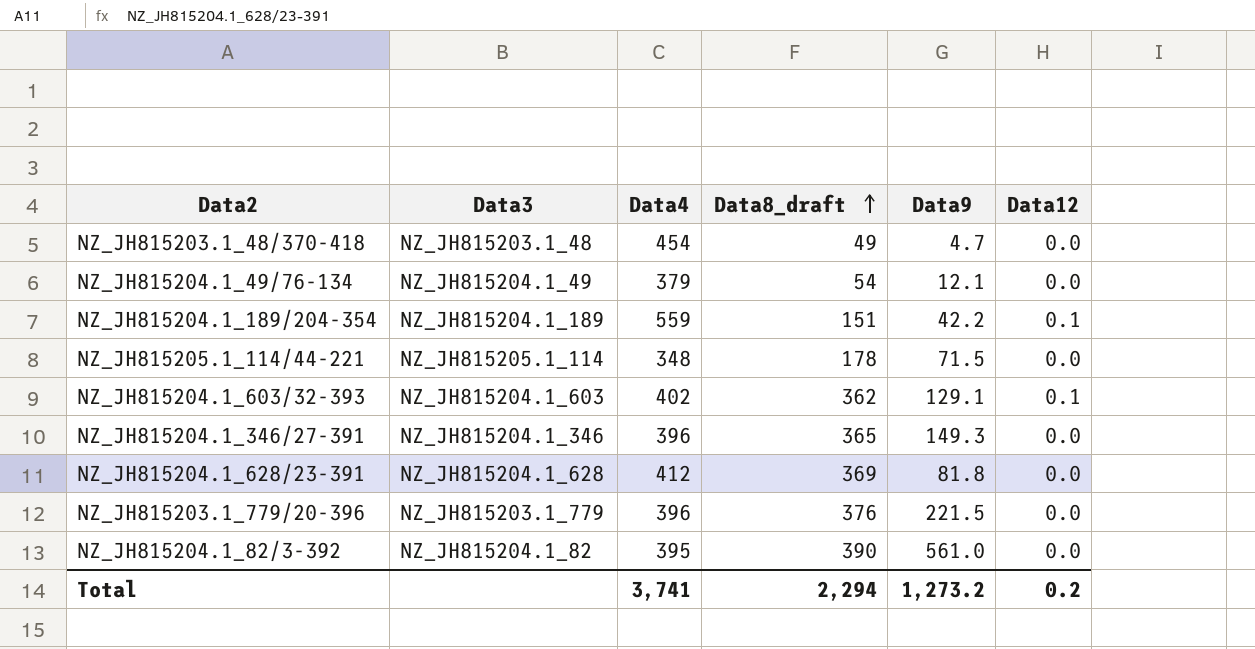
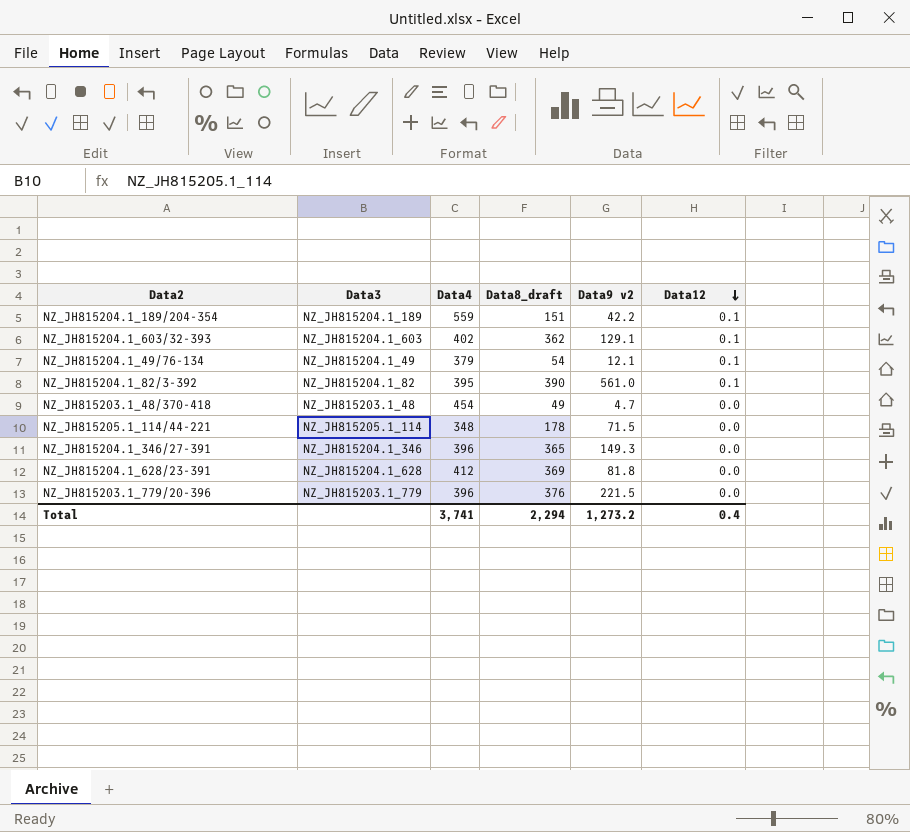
row order: Data8_draft ascending -> Data12 descending
column name: Data9 -> Data9 v2
NZ_JH815204.1_49/76-134 | Data12: 0.0 -> 0.1
NZ_JH815204.1_82/3-392 | Data12: 0.0 -> 0.1
Total | Data12: 0.2 -> 0.4

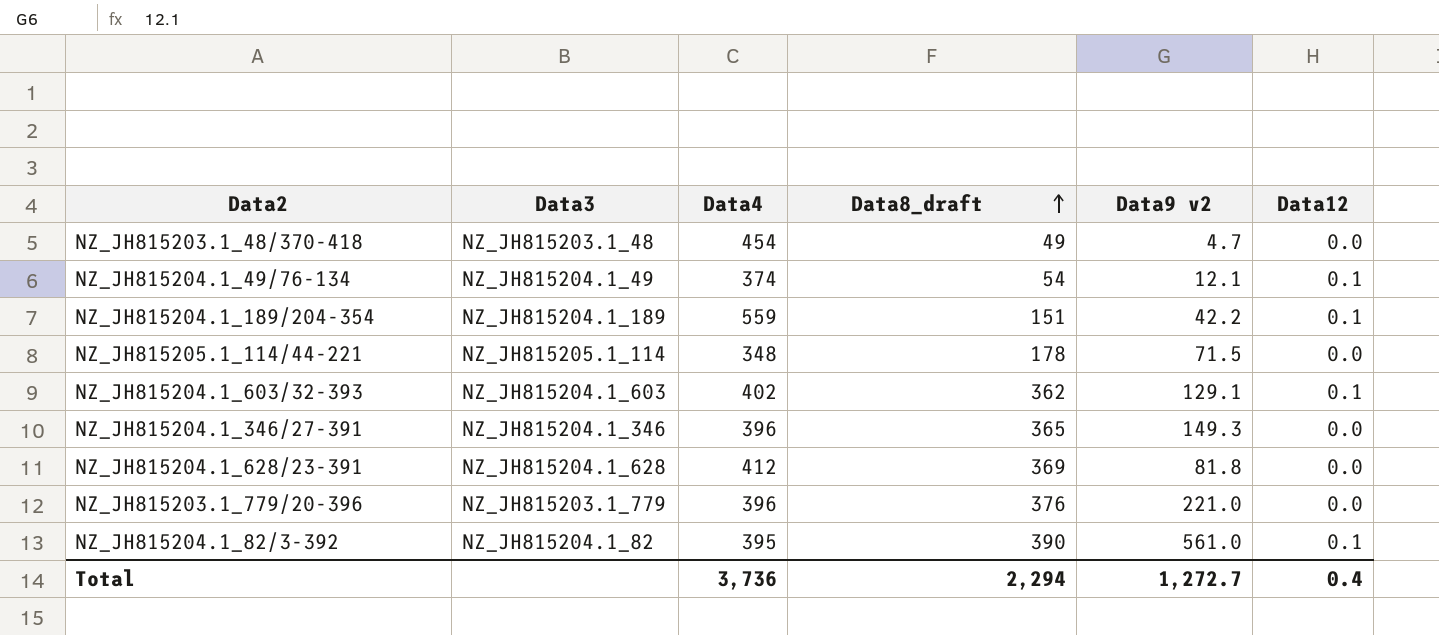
row order: Data12 descending -> Data8_draft ascending
NZ_JH815204.1_49/76-134 | Data4: 379 -> 374
NZ_JH815203.1_779/20-396 | Data9 v2: 221.5 -> 221.0
Total | Data4: 3,741 -> 3,736
Total | Data9 v2: 1,273.2 -> 1,272.7

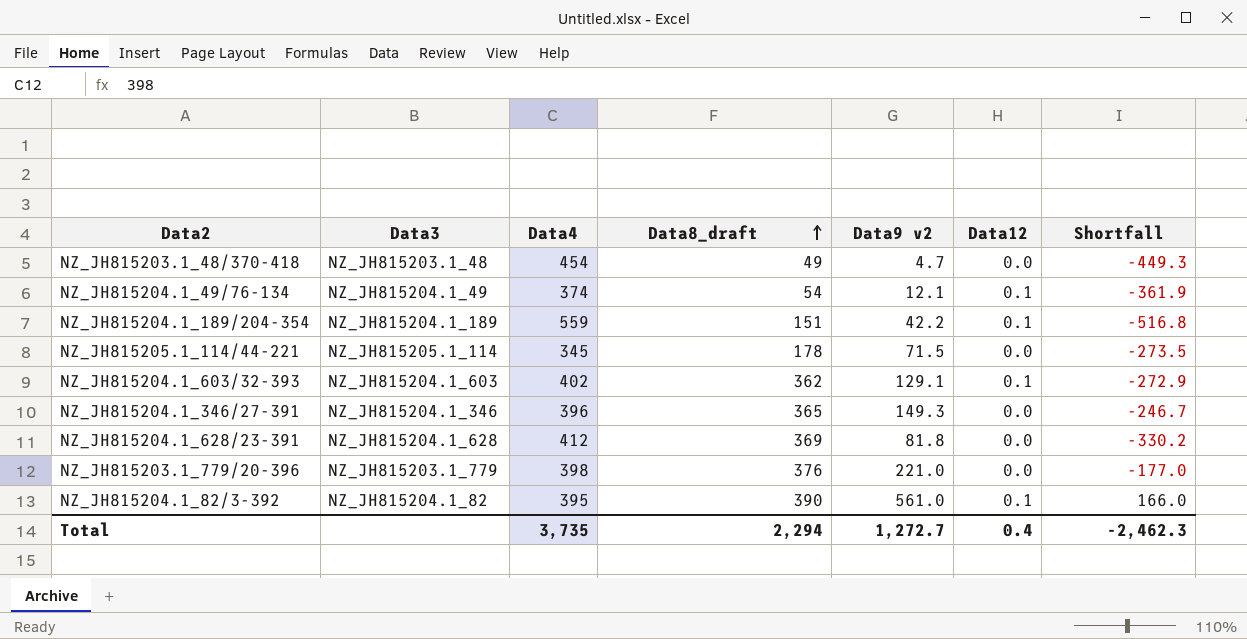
column Shortfall | formula: none -> [Data9 v2] - [Data4]
NZ_JH815205.1_114/44-221 | Data4: 348 -> 345
NZ_JH815203.1_779/20-396 | Data4: 396 -> 398
Total | Data4: 3,736 -> 3,735

